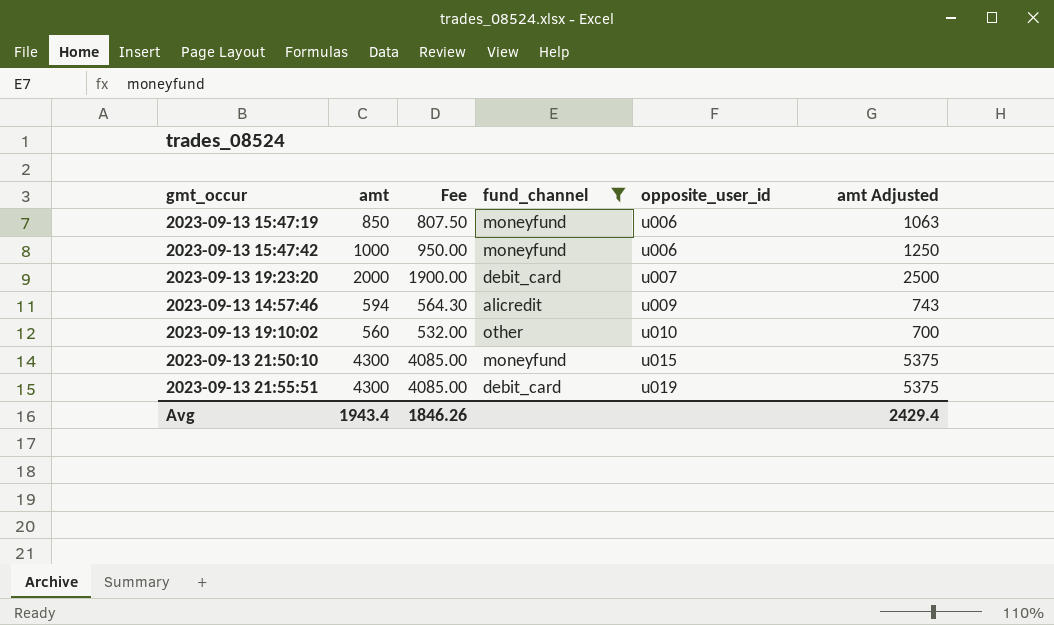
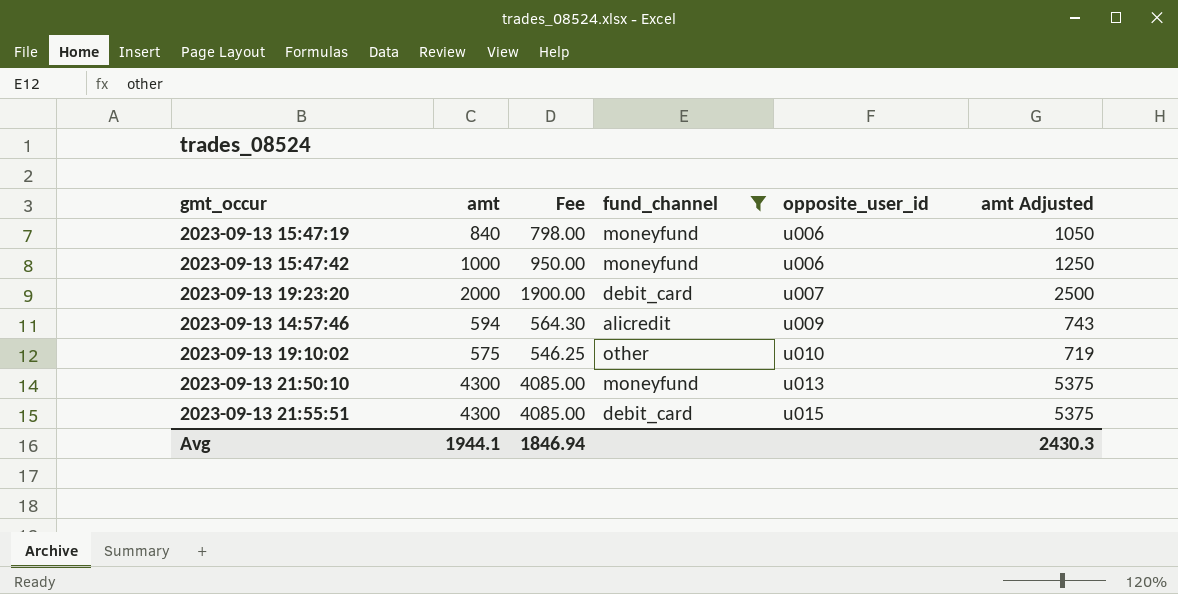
2023-09-13 15:47:19 | amt: 850 -> 840
2023-09-13 15:47:19 | Fee: 807.50 -> 798.00
2023-09-13 15:47:19 | amt Adjusted: 1063 -> 1050
2023-09-13 19:10:02 | amt: 560 -> 575
2023-09-13 19:10:02 | Fee: 532.00 -> 546.25
2023-09-13 19:10:02 | amt Adjusted: 700 -> 719
2023-09-13 21:50:10 | opposite_user_id: u015 -> u013
2023-09-13 21:55:51 | opposite_user_id: u019 -> u015
Avg | amt: 1943.4 -> 1944.1
Avg | Fee: 1846.26 -> 1846.94
Avg | amt Adjusted: 2429.4 -> 2430.3

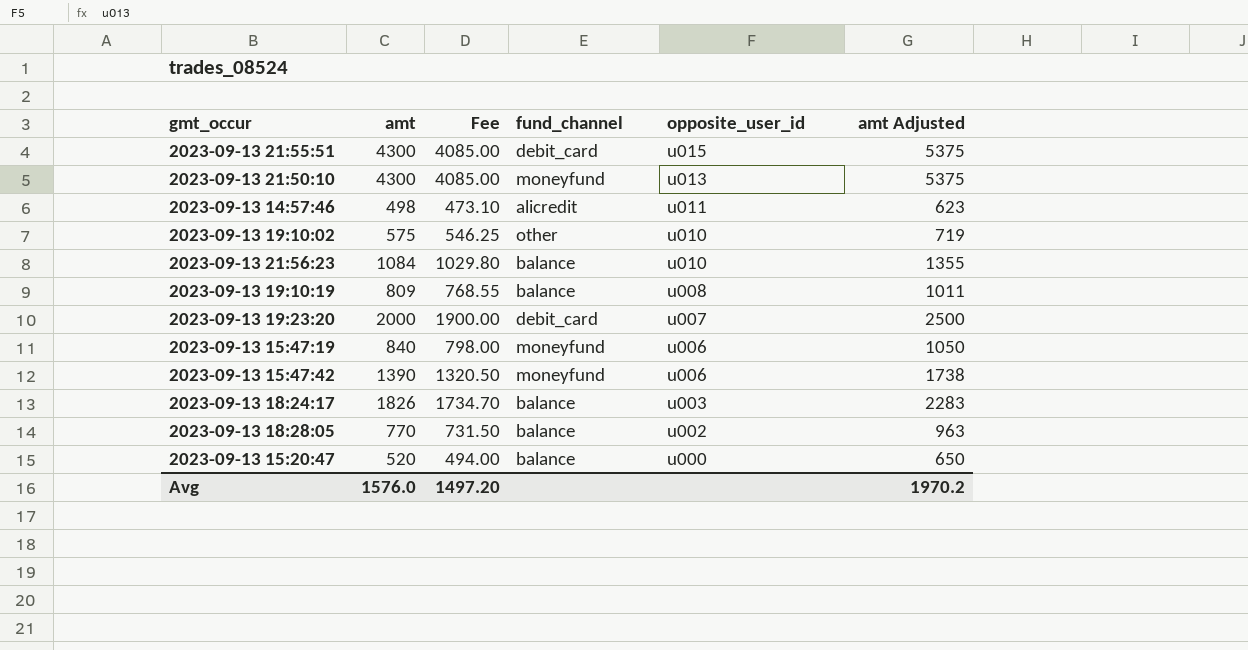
filter: fund_channel != balance -> none
row order: opposite_user_id ascending -> opposite_user_id descending
2023-09-13 14:57:46 | amt: 594 -> 498
2023-09-13 14:57:46 | Fee: 564.30 -> 473.10
2023-09-13 14:57:46 | opposite_user_id: u009 -> u011
2023-09-13 14:57:46 | amt Adjusted: 743 -> 623
2023-09-13 15:47:42 | amt: 1000 -> 1390
2023-09-13 15:47:42 | Fee: 950.00 -> 1320.50
2023-09-13 15:47:42 | amt Adjusted: 1250 -> 1738
Avg | amt: 1944.1 -> 1576.0
Avg | Fee: 1846.94 -> 1497.20
Avg | amt Adjusted: 2430.3 -> 1970.2

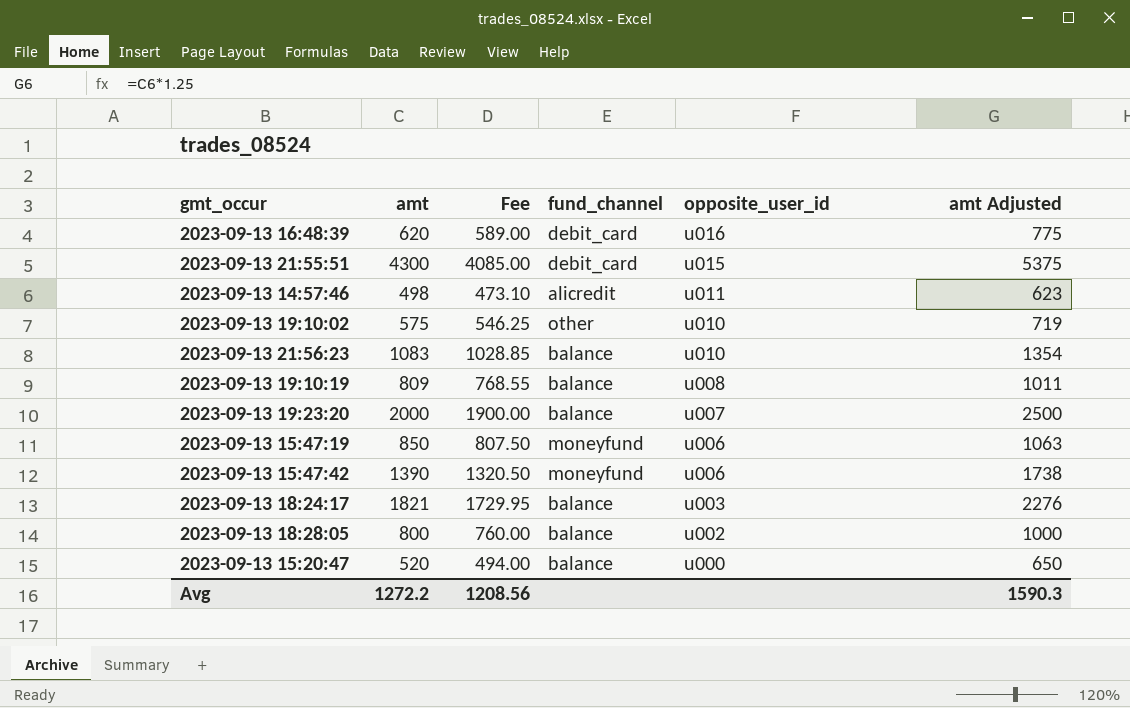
row 2023-09-13 21:50:10: 4300 | 4085.00 | moneyfund | u013 | 5375 -> none
row 2023-09-13 16:48:39: none -> 620 | 589.00 | debit_card | u016 | 775
2023-09-13 21:56:23 | amt: 1084 -> 1083
2023-09-13 21:56:23 | Fee: 1029.80 -> 1028.85
2023-09-13 21:56:23 | amt Adjusted: 1355 -> 1354
2023-09-13 19:23:20 | fund_channel: debit_card -> balance
2023-09-13 15:47:19 | amt: 840 -> 850
2023-09-13 15:47:19 | Fee: 798.00 -> 807.50
2023-09-13 15:47:19 | amt Adjusted: 1050 -> 1063
2023-09-13 18:24:17 | amt: 1826 -> 1821
2023-09-13 18:24:17 | Fee: 1734.70 -> 1729.95
2023-09-13 18:24:17 | amt Adjusted: 2283 -> 2276
2023-09-13 18:28:05 | amt: 770 -> 800
2023-09-13 18:28:05 | Fee: 731.50 -> 760.00
2023-09-13 18:28:05 | amt Adjusted: 963 -> 1000
Avg | amt: 1576.0 -> 1272.2
Avg | Fee: 1497.20 -> 1208.56
Avg | amt Adjusted: 1970.2 -> 1590.3

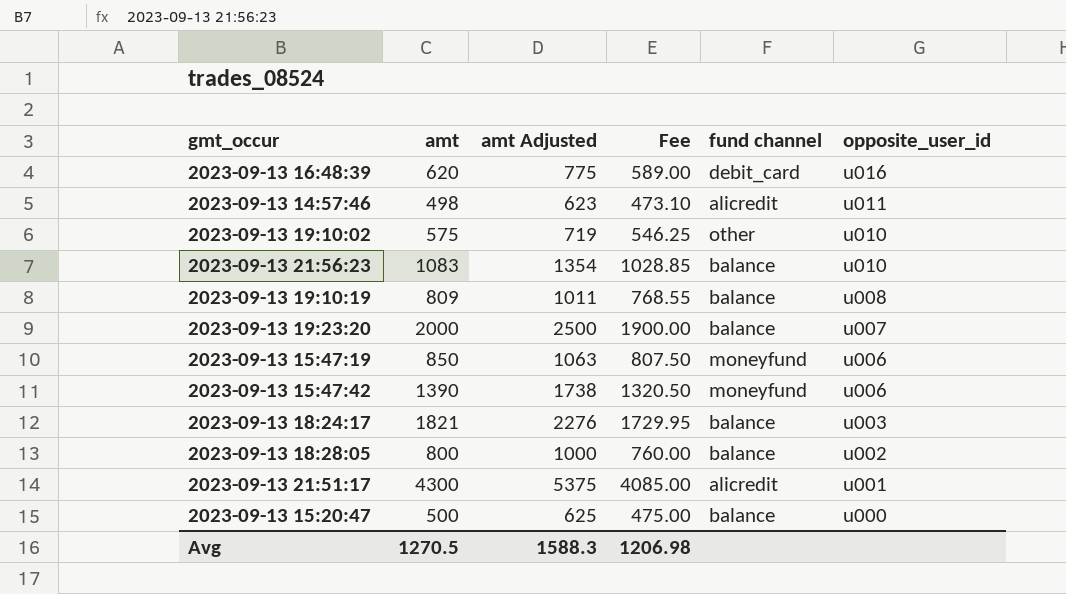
column amt Adjusted | position: 6 -> 3
column name: fund_channel -> fund channel
row 2023-09-13 21:55:51: 4300 | 4085.00 | debit_card | u015 | 5375 -> none
row 2023-09-13 21:51:17: none -> 4300 | 5375 | 4085.00 | alicredit | u001
2023-09-13 15:20:47 | amt: 520 -> 500
2023-09-13 15:20:47 | amt Adjusted: 650 -> 625
2023-09-13 15:20:47 | Fee: 494.00 -> 475.00
Avg | amt: 1272.2 -> 1270.5
Avg | amt Adjusted: 1590.3 -> 1588.3
Avg | Fee: 1208.56 -> 1206.98

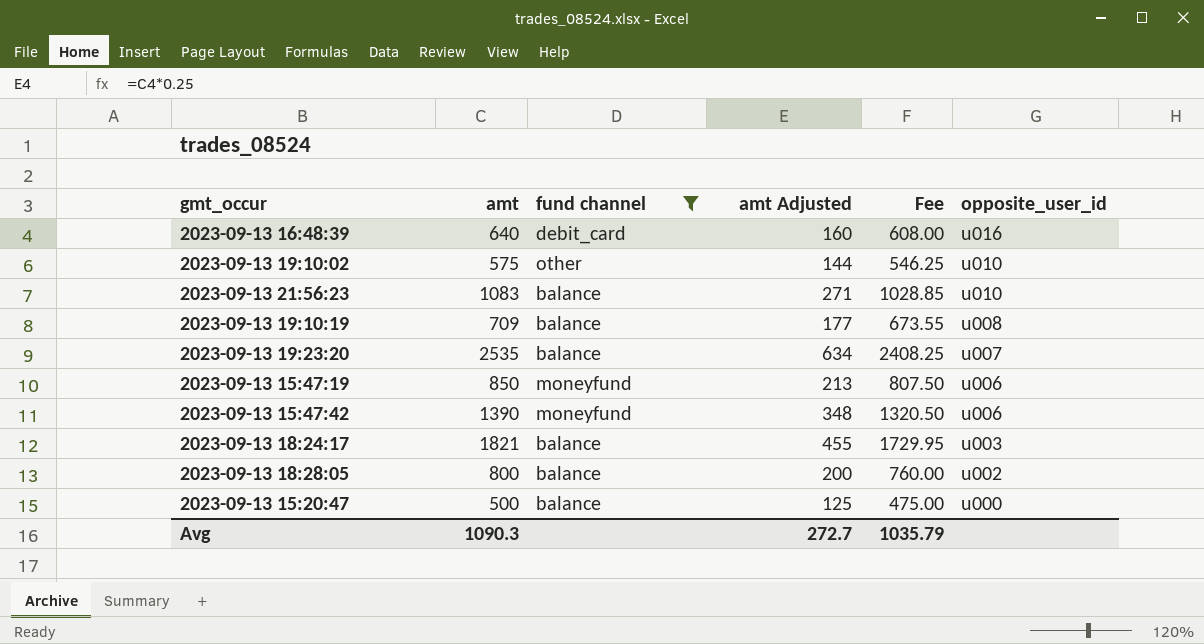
filter: none -> fund channel != alicredit
column fund channel | position: 5 -> 3
column amt Adjusted | formula: [amt] * 1.25 -> [amt] * 0.25
2023-09-13 16:48:39 | amt: 620 -> 640
2023-09-13 16:48:39 | Fee: 589.00 -> 608.00
2023-09-13 19:10:19 | amt: 809 -> 709
2023-09-13 19:10:19 | Fee: 768.55 -> 673.55
2023-09-13 19:23:20 | amt: 2000 -> 2535
2023-09-13 19:23:20 | Fee: 1900.00 -> 2408.25
Avg | amt: 1270.5 -> 1090.3
Avg | amt Adjusted: 1588.3 -> 272.7
Avg | Fee: 1206.98 -> 1035.79

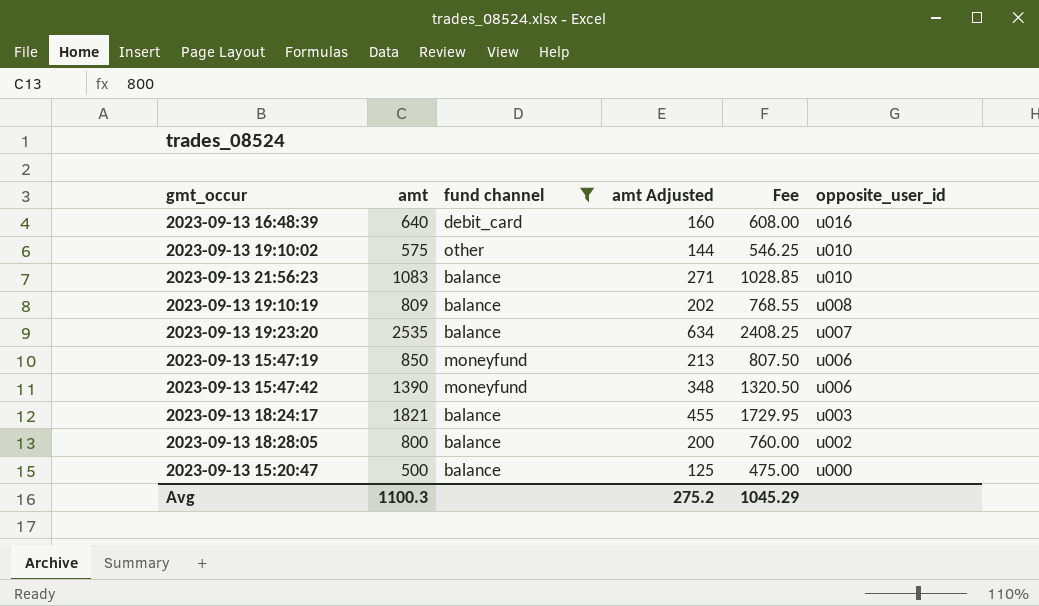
2023-09-13 19:10:19 | amt: 709 -> 809
2023-09-13 19:10:19 | amt Adjusted: 177 -> 202
2023-09-13 19:10:19 | Fee: 673.55 -> 768.55
Avg | amt: 1090.3 -> 1100.3
Avg | amt Adjusted: 272.7 -> 275.2
Avg | Fee: 1035.79 -> 1045.29

